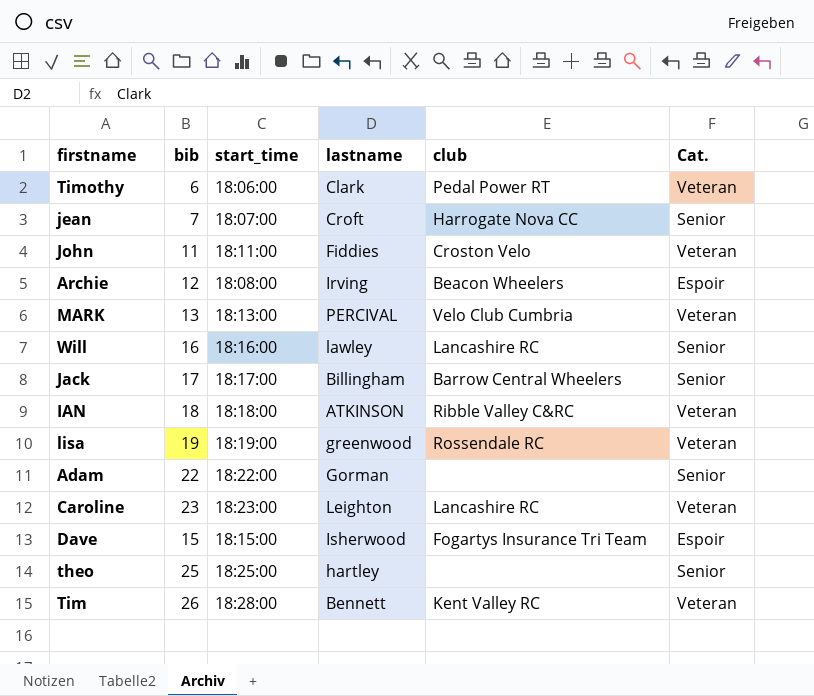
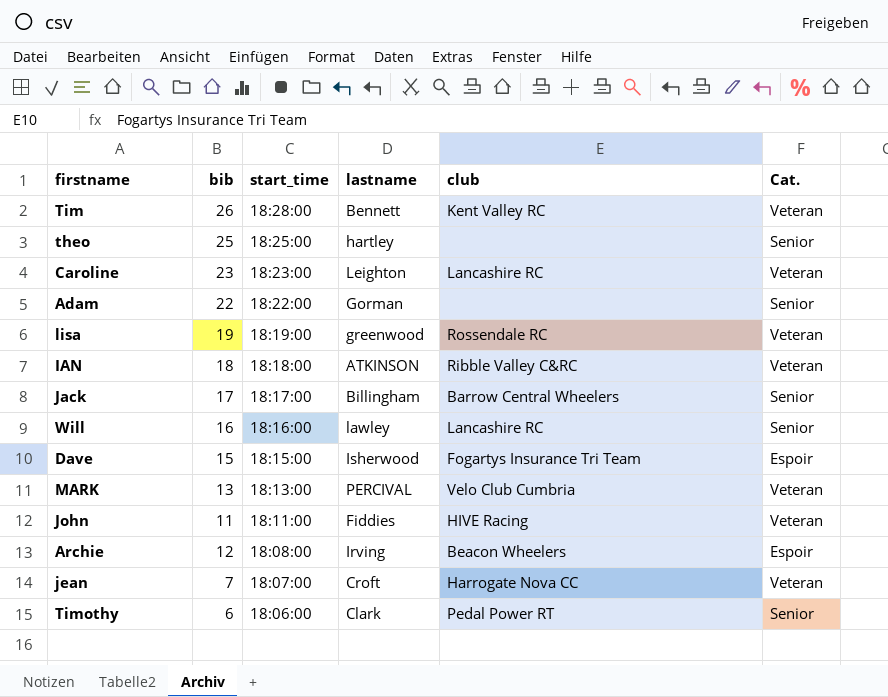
row order: none -> start_time descending
John | club: Croston Velo -> HIVE Racing
jean | Cat.: Senior -> Veteran
Timothy | Cat.: Veteran -> Senior

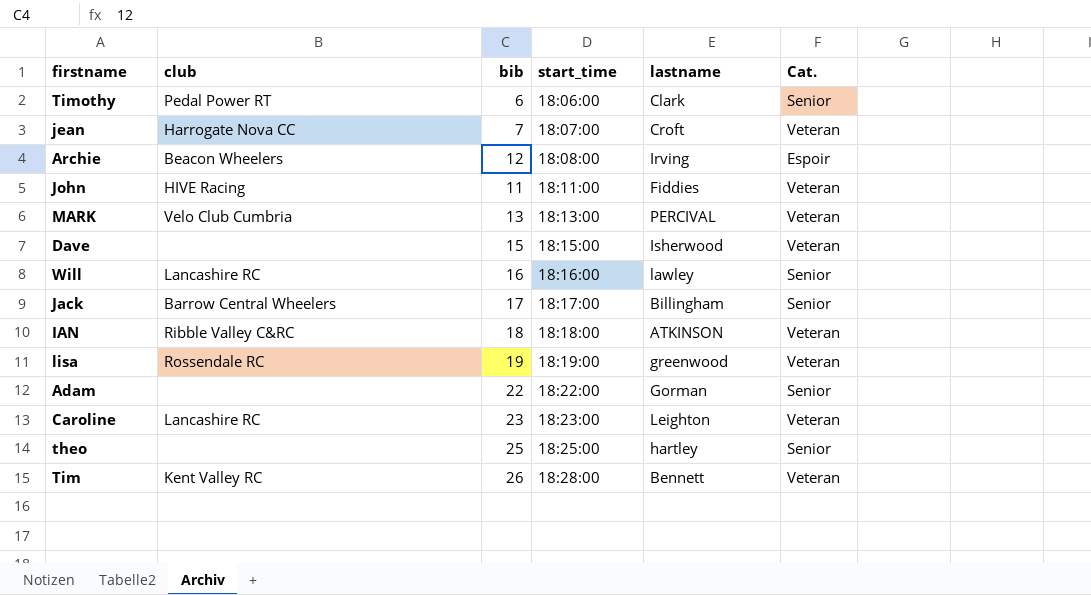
row order: start_time descending -> start_time ascending
column club | position: 5 -> 2
Dave | club: Fogartys Insurance Tri Team -> none
Dave | Cat.: Espoir -> Veteran

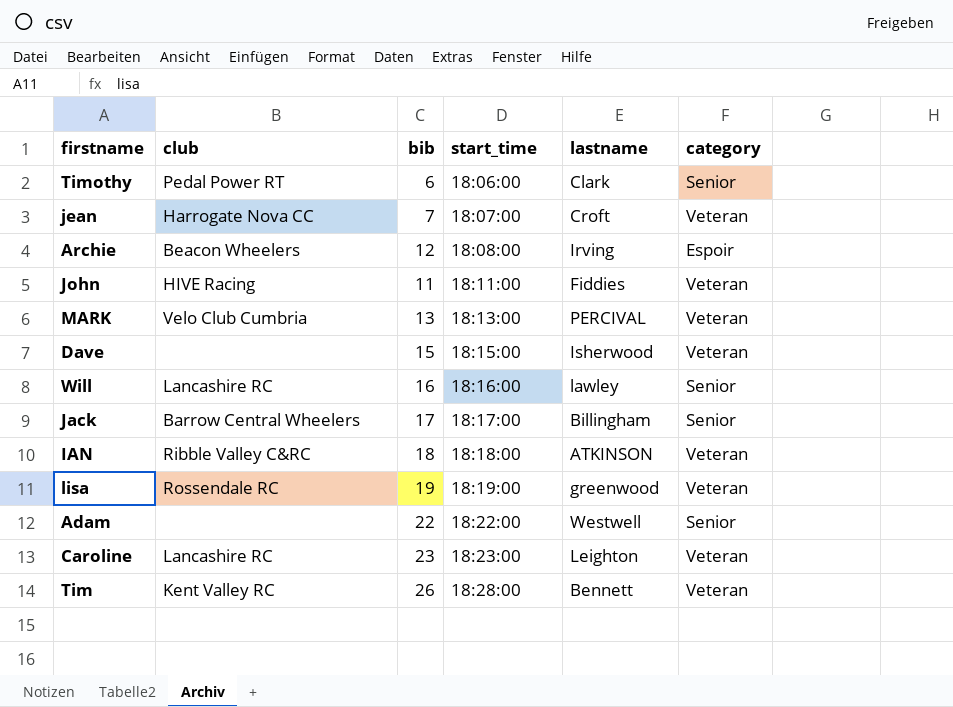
column name: Cat. -> category
row theo: none | 25 | 18:25:00 | hartley | Senior -> none
Adam | lastname: Gorman -> Westwell

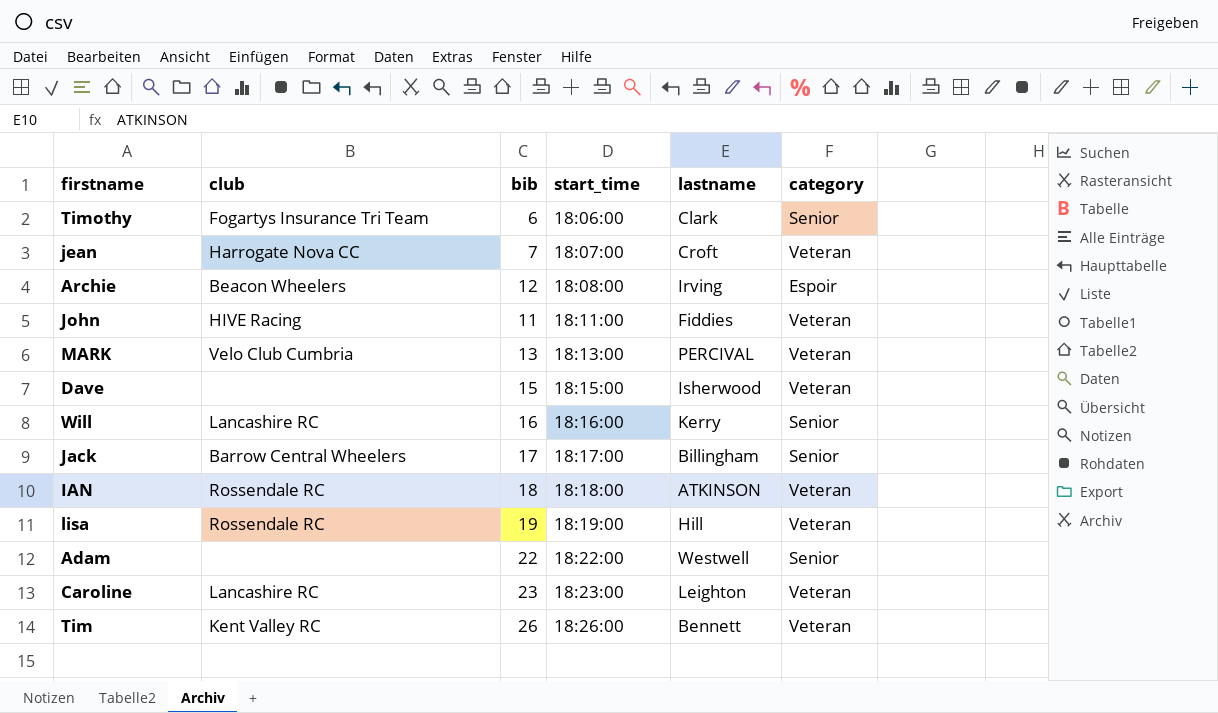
Timothy | club: Pedal Power RT -> Fogartys Insurance Tri Team
Will | lastname: lawley -> Kerry
IAN | club: Ribble Valley C&RC -> Rossendale RC
lisa | lastname: greenwood -> Hill
Tim | start_time: 18:28:00 -> 18:26:00

